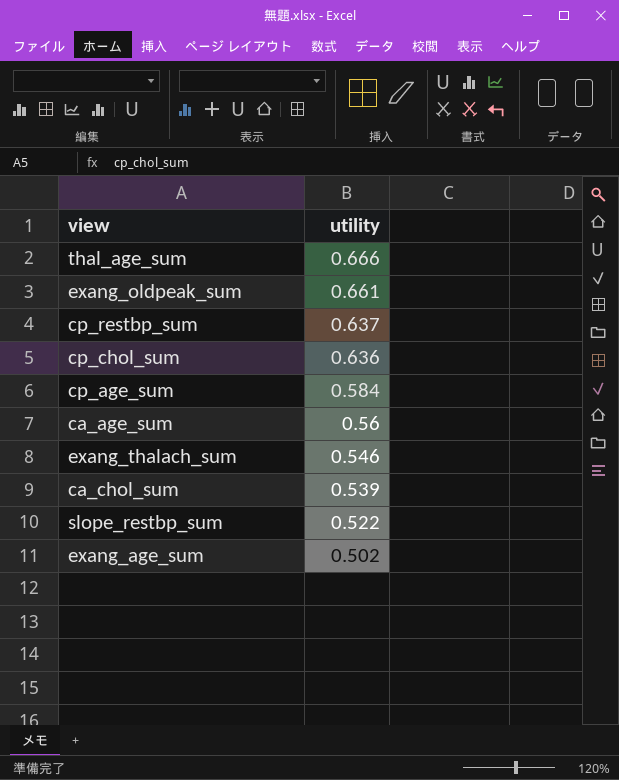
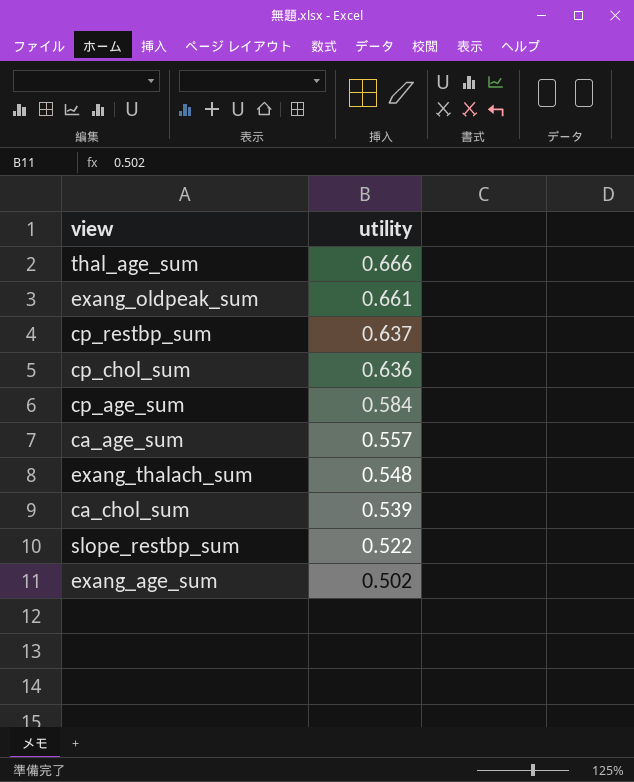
ca_age_sum | utility: 0.56 -> 0.557
exang_thalach_sum | utility: 0.546 -> 0.548

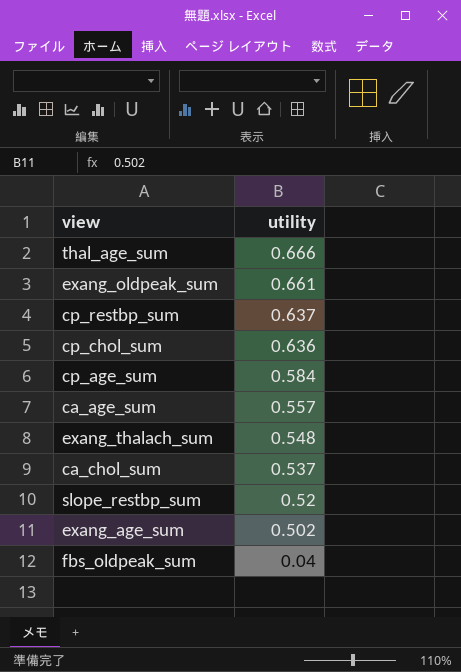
ca_chol_sum | utility: 0.539 -> 0.537
slope_restbp_sum | utility: 0.522 -> 0.52
row fbs_oldpeak_sum: none -> 0.04

